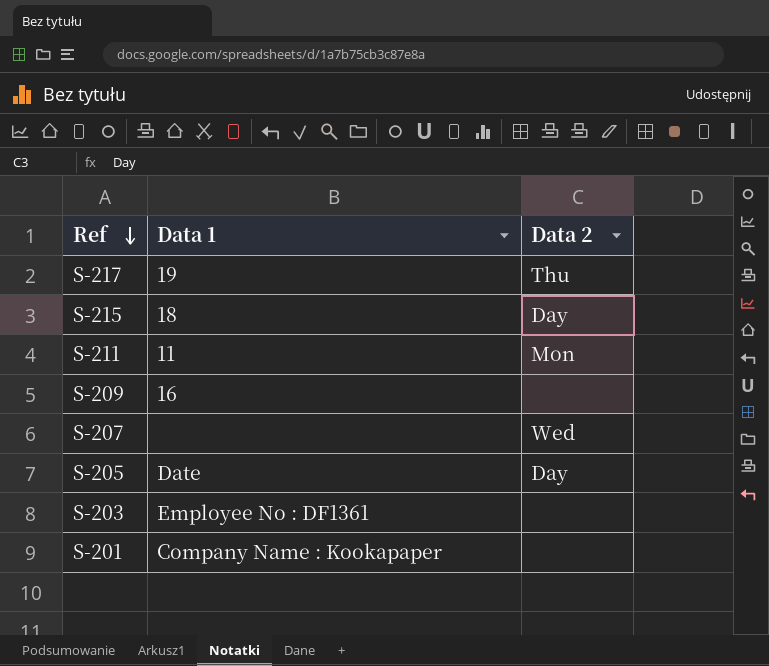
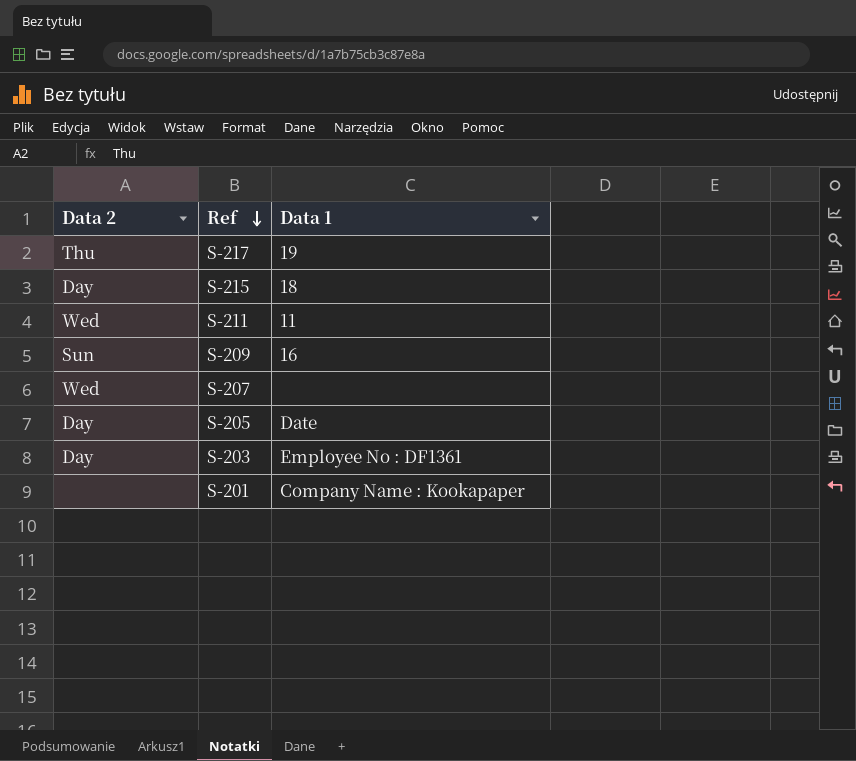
column Data 2 | position: 3 -> 1
S-211 | Data 2: Mon -> Wed
S-209 | Data 2: none -> Sun
S-203 | Data 2: none -> Day

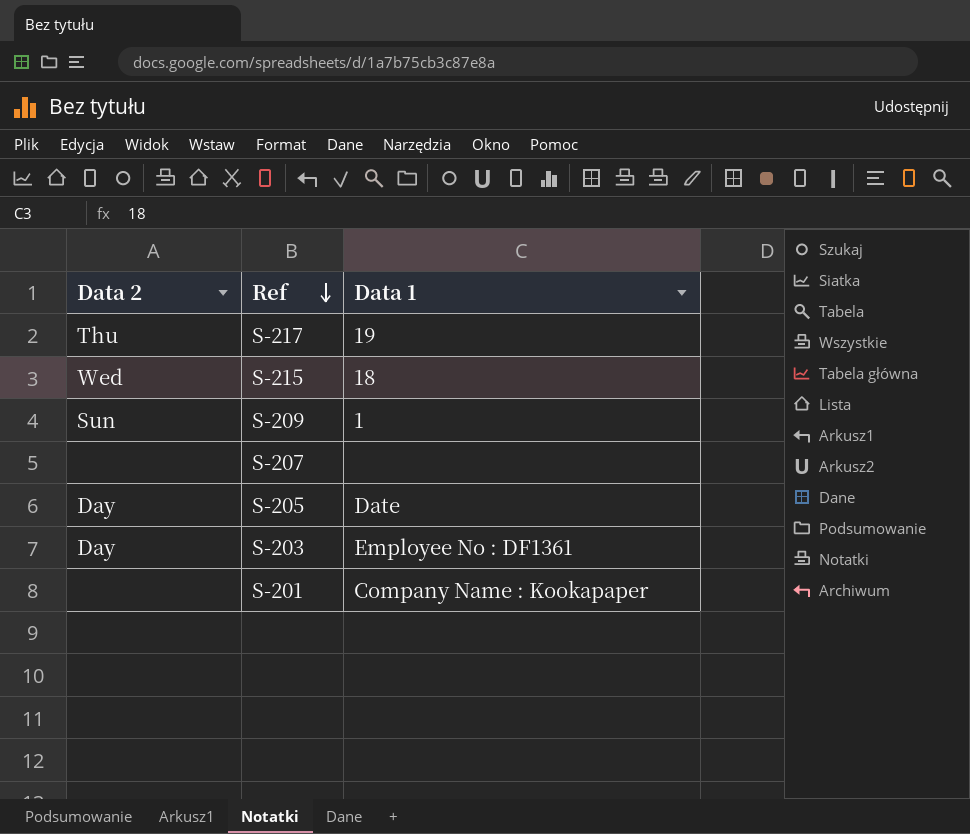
row S-211: Wed | 11 -> none
S-215 | Data 2: Day -> Wed
S-209 | Data 1: 16 -> 1
S-207 | Data 2: Wed -> none

